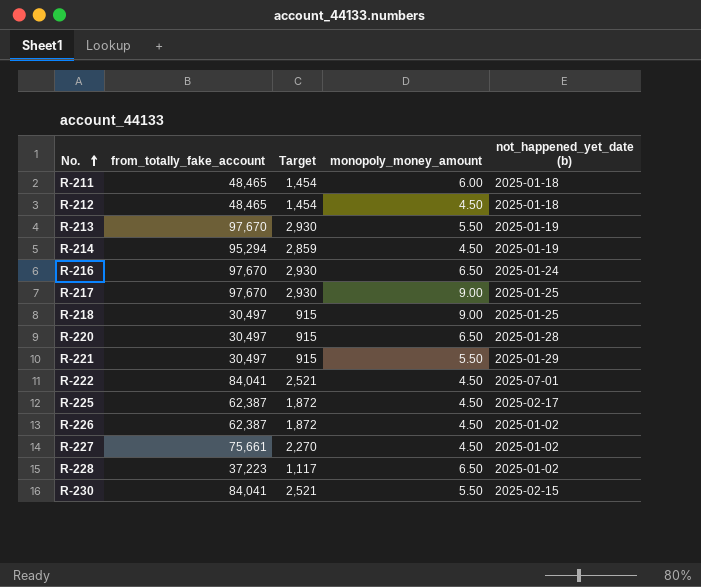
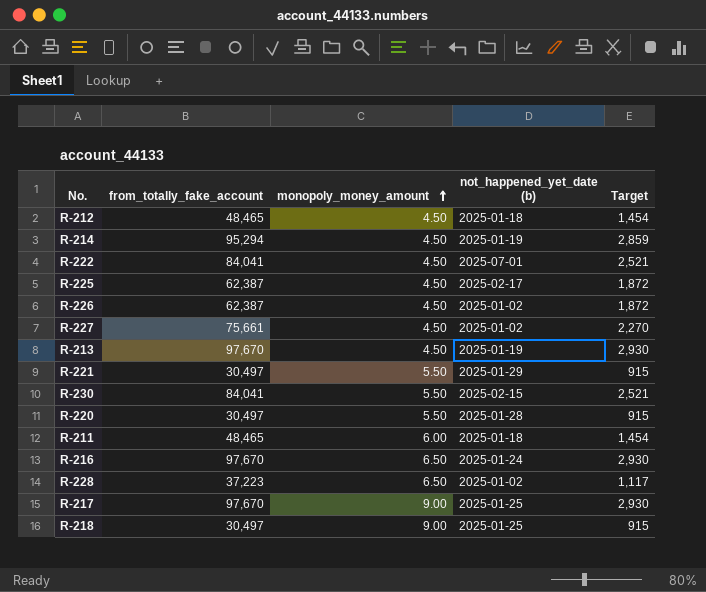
row order: No. ascending -> monopoly_money_amount ascending
column Target | position: 3 -> 5
R-213 | monopoly_money_amount: 5.50 -> 4.50
R-220 | monopoly_money_amount: 6.50 -> 5.50

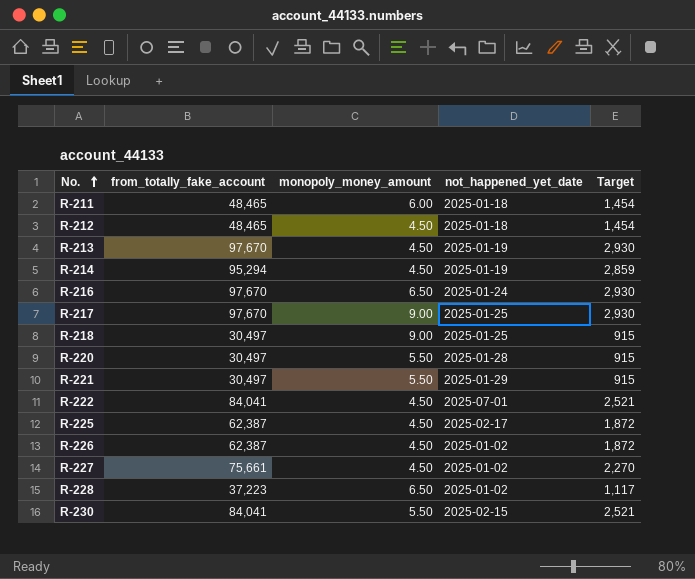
row order: monopoly_money_amount ascending -> No. ascending
column name: not_happened_yet_date (b) -> not_happened_yet_date

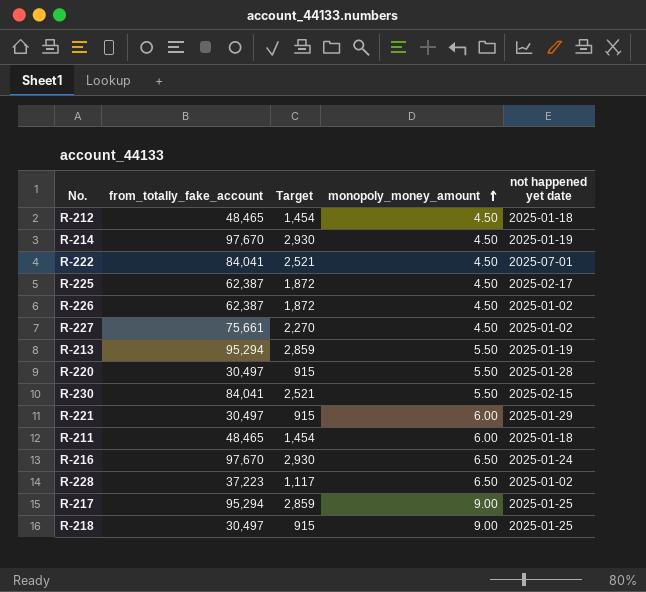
row order: No. ascending -> monopoly_money_amount ascending
column Target | position: 5 -> 3
column name: not_happened_yet_date -> not happened yet date
R-214 | from_totally_fake_account: 95,294 -> 97,670
R-214 | Target: 2,859 -> 2,930
R-213 | from_totally_fake_account: 97,670 -> 95,294
R-213 | Target: 2,930 -> 2,859
R-213 | monopoly_money_amount: 4.50 -> 5.50
R-221 | monopoly_money_amount: 5.50 -> 6.00
R-217 | from_totally_fake_account: 97,670 -> 95,294
R-217 | Target: 2,930 -> 2,859

